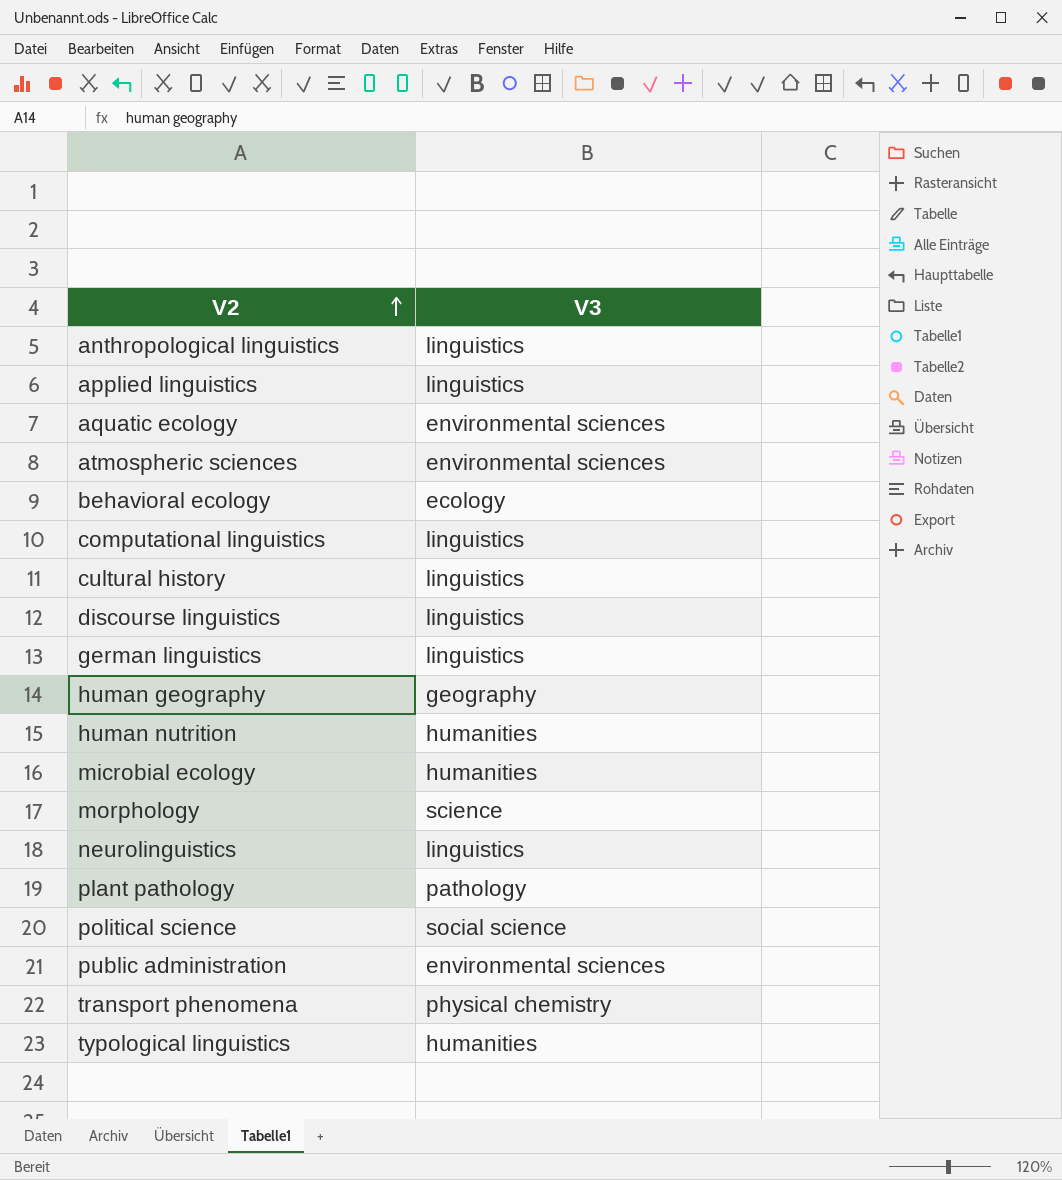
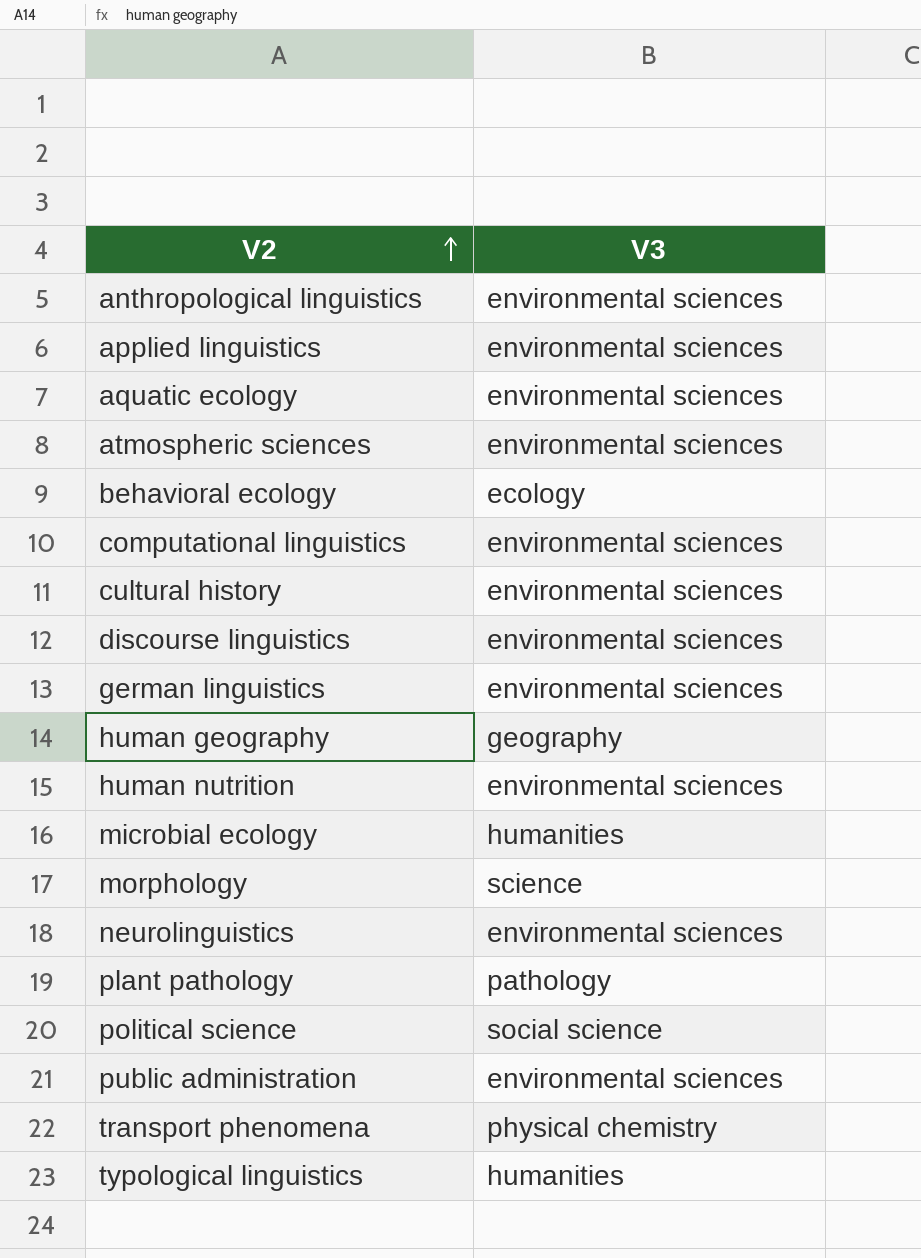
anthropological linguistics | V3: linguistics -> environmental sciences
applied linguistics | V3: linguistics -> environmental sciences
computational linguistics | V3: linguistics -> environmental sciences
cultural history | V3: linguistics -> environmental sciences
discourse linguistics | V3: linguistics -> environmental sciences
german linguistics | V3: linguistics -> environmental sciences
human nutrition | V3: humanities -> environmental sciences
neurolinguistics | V3: linguistics -> environmental sciences

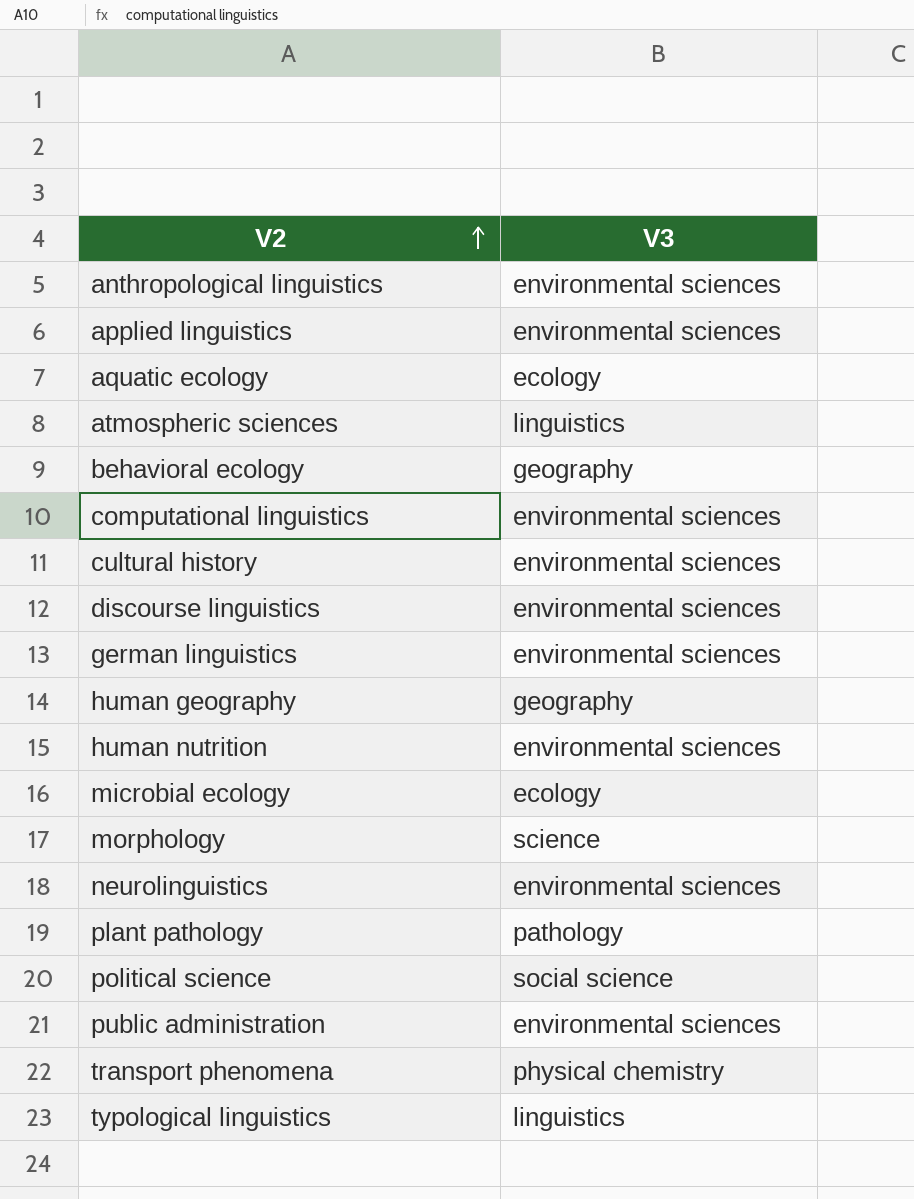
aquatic ecology | V3: environmental sciences -> ecology
atmospheric sciences | V3: environmental sciences -> linguistics
behavioral ecology | V3: ecology -> geography
microbial ecology | V3: humanities -> ecology
typological linguistics | V3: humanities -> linguistics

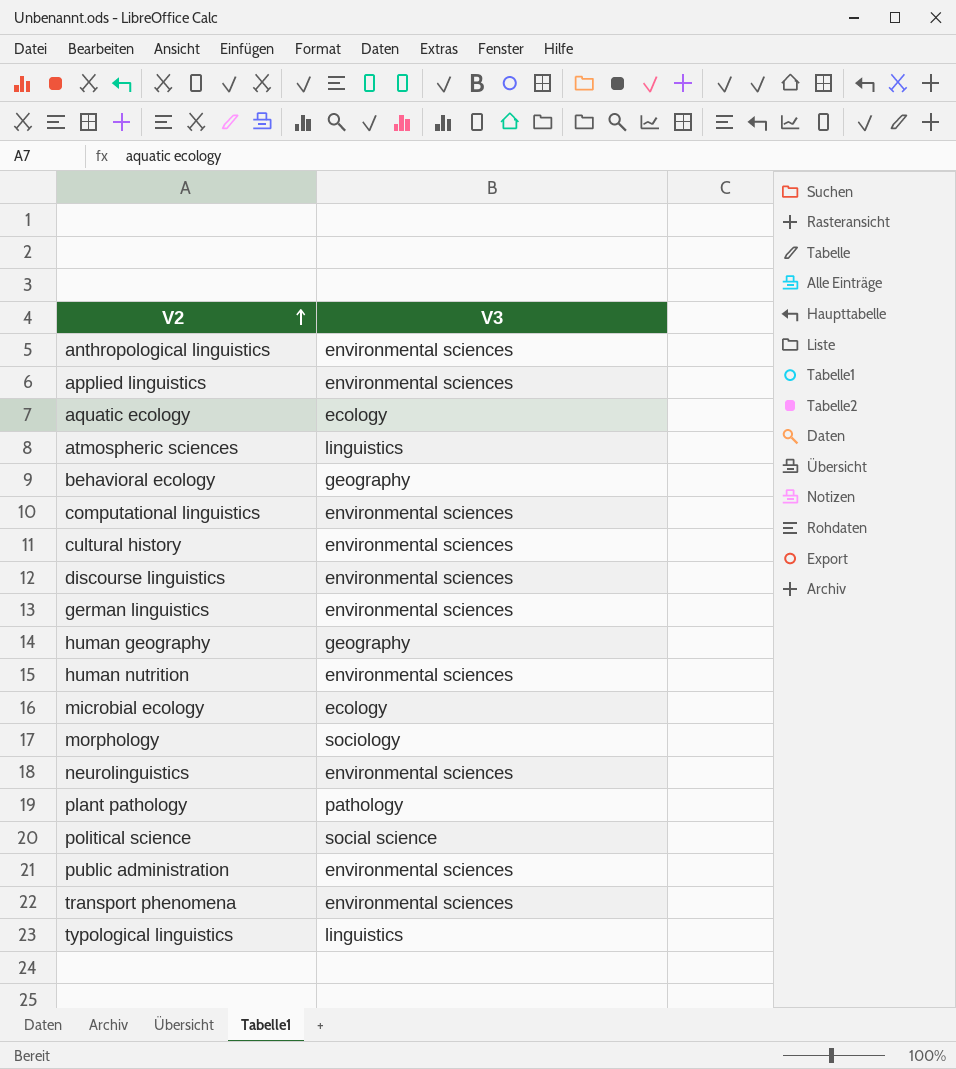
morphology | V3: science -> sociology
transport phenomena | V3: physical chemistry -> environmental sciences

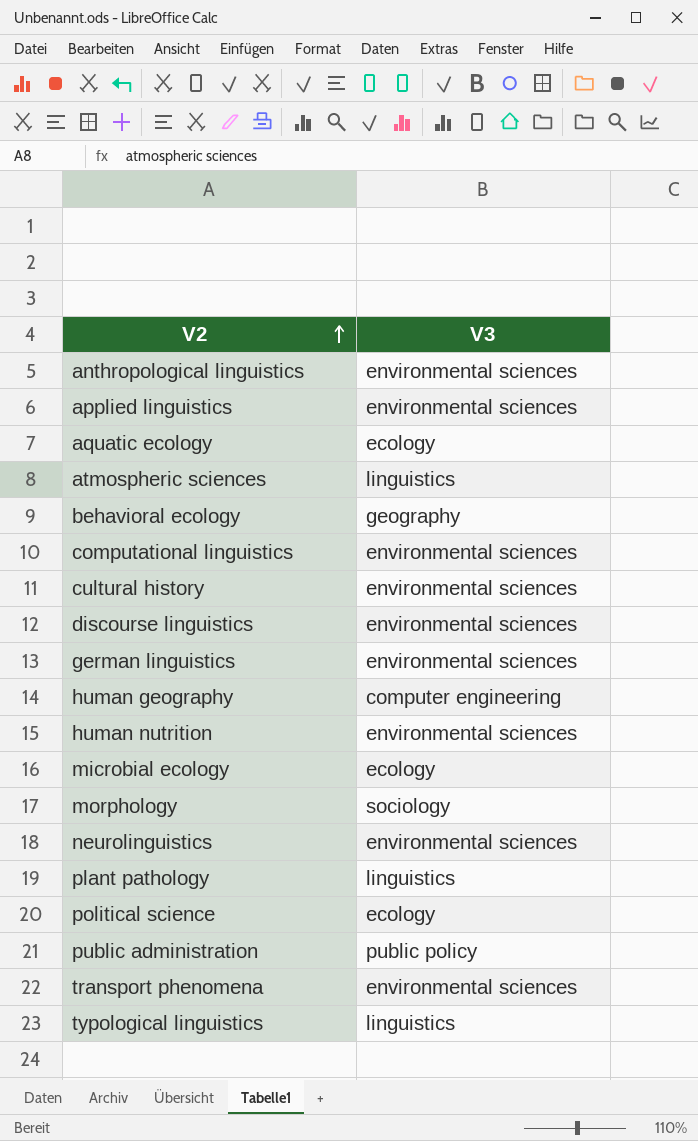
human geography | V3: geography -> computer engineering
plant pathology | V3: pathology -> linguistics
political science | V3: social science -> ecology
public administration | V3: environmental sciences -> public policy

